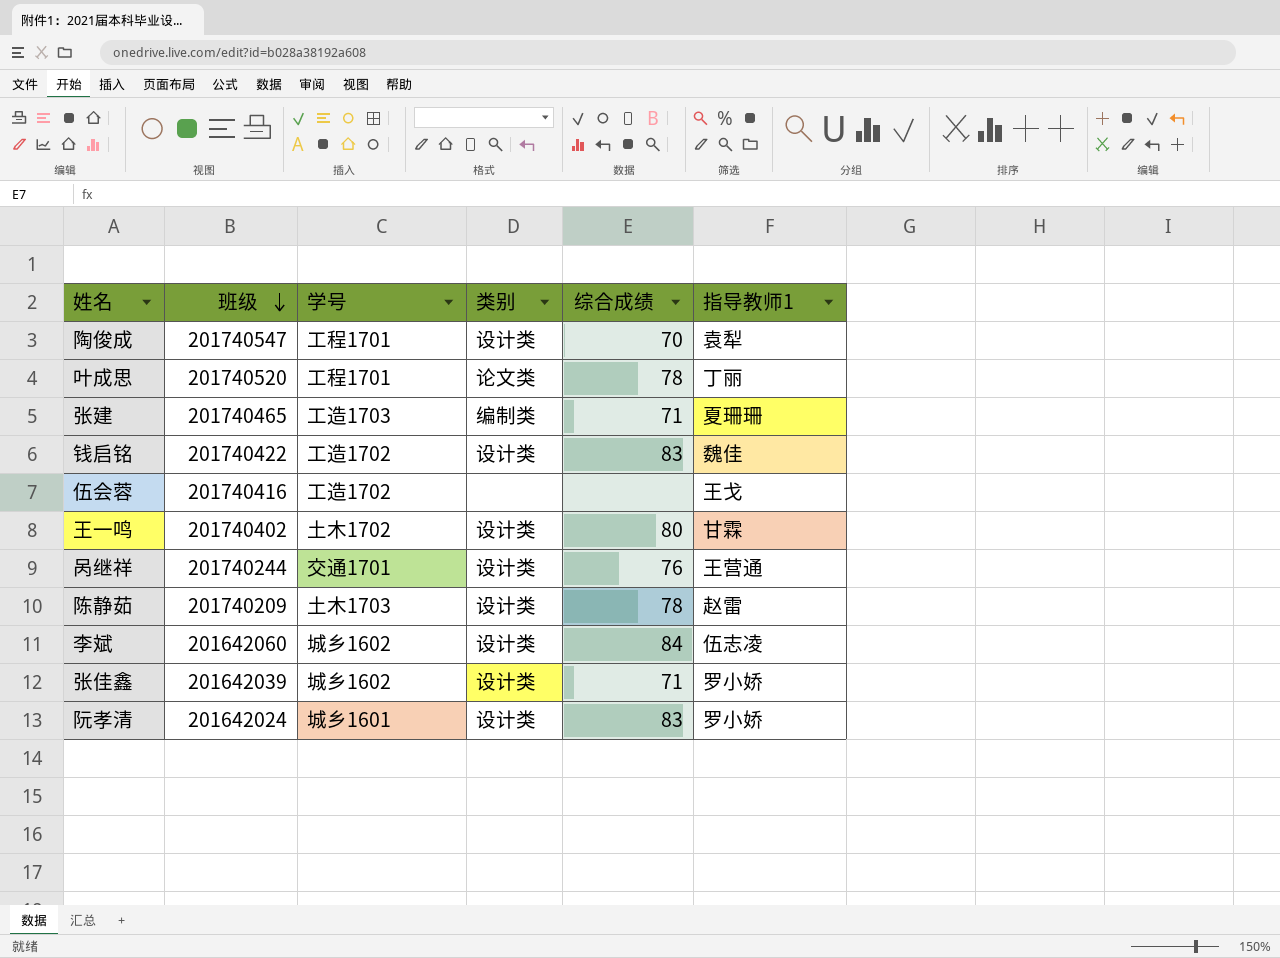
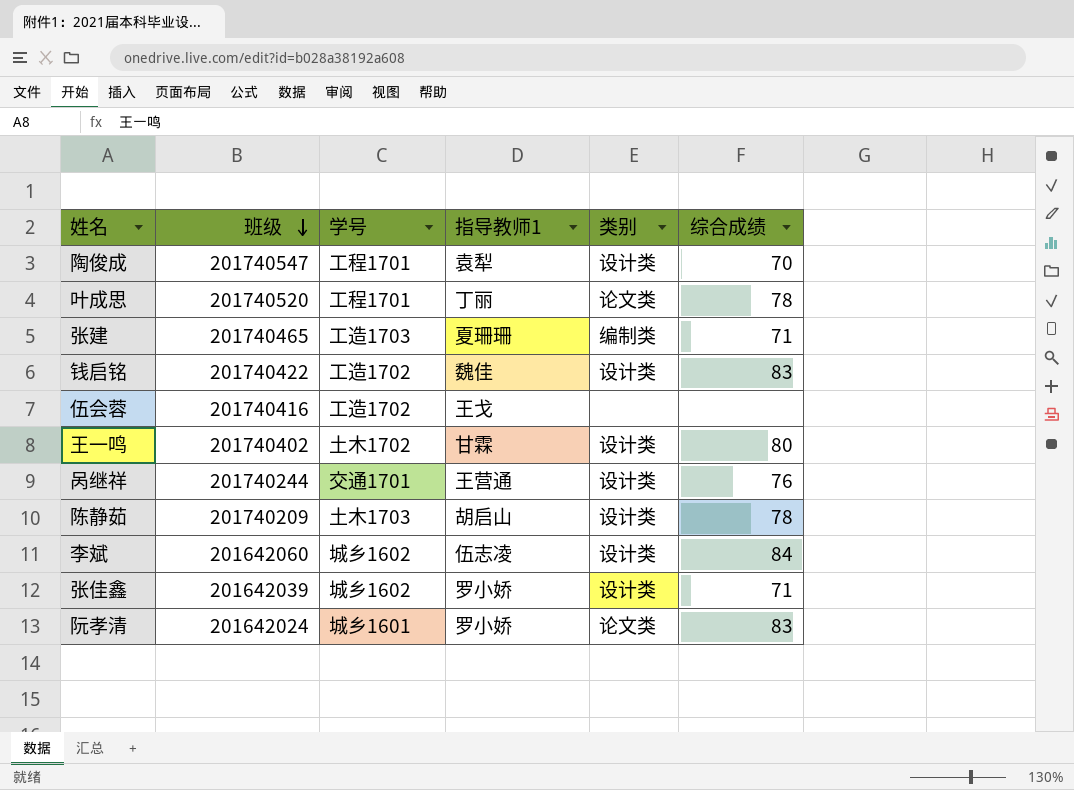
column 指导教师1 | position: 6 -> 4
陈静茹 | 指导教师1: 赵雷 -> 胡启山
阮孝清 | 类别: 设计类 -> 论文类

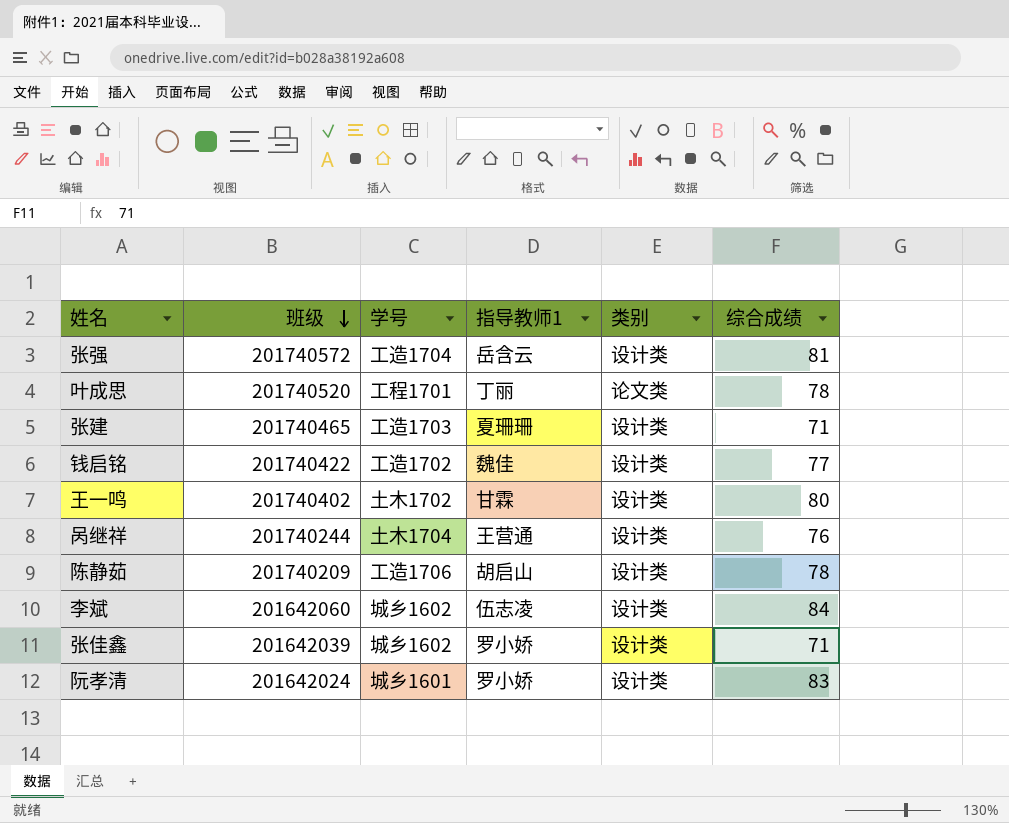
row 陶俊成: 201740547 | 工程1701 | 袁犁 | 设计类 | 70 -> none
row 伍会蓉: 201740416 | 工造1702 | 王戈 | none | none -> none
row 张强: none -> 201740572 | 工造1704 | 岳含云 | 设计类 | 81
张建 | 类别: 编制类 -> 设计类
钱启铭 | 综合成绩: 83 -> 77
呙继祥 | 学号: 交通1701 -> 土木1704
陈静茹 | 学号: 土木1703 -> 工造1706
阮孝清 | 类别: 论文类 -> 设计类

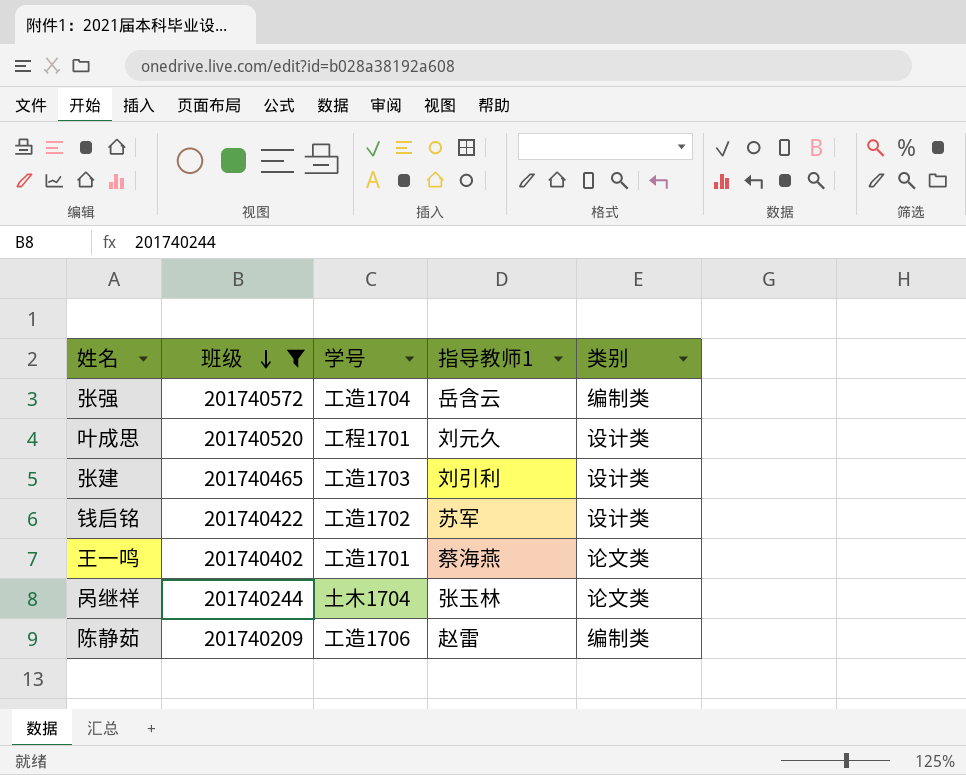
filter: none -> 班级 >= 201740209
column 综合成绩 | position: 6 -> none
张强 | 类别: 设计类 -> 编制类
叶成思 | 指导教师1: 丁丽 -> 刘元久
叶成思 | 类别: 论文类 -> 设计类
张建 | 指导教师1: 夏珊珊 -> 刘引利
钱启铭 | 指导教师1: 魏佳 -> 苏军
王一鸣 | 学号: 土木1702 -> 工造1701
王一鸣 | 指导教师1: 甘霖 -> 蔡海燕
王一鸣 | 类别: 设计类 -> 论文类
呙继祥 | 指导教师1: 王营通 -> 张玉林
呙继祥 | 类别: 设计类 -> 论文类
陈静茹 | 指导教师1: 胡启山 -> 赵雷
陈静茹 | 类别: 设计类 -> 编制类

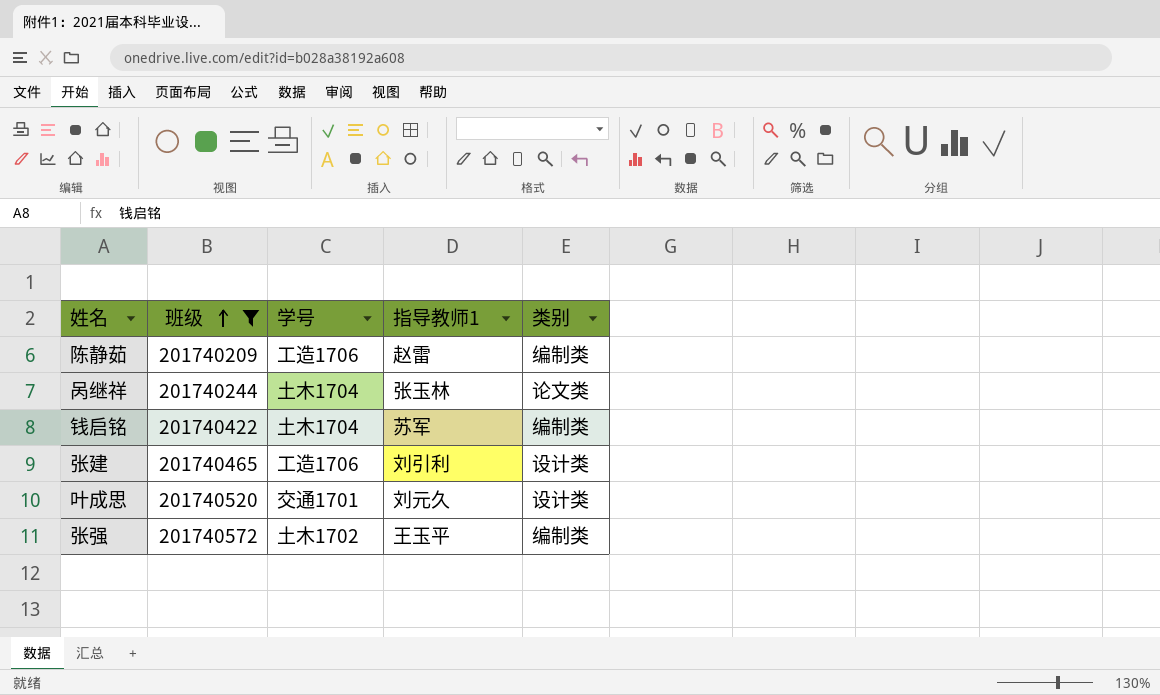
row order: 班级 descending -> 班级 ascending
row 王一鸣: 201740402 | 工造1701 | 蔡海燕 | 论文类 -> none
钱启铭 | 学号: 工造1702 -> 土木1704
钱启铭 | 类别: 设计类 -> 编制类
张建 | 学号: 工造1703 -> 工造1706
叶成思 | 学号: 工程1701 -> 交通1701
张强 | 学号: 工造1704 -> 土木1702
张强 | 指导教师1: 岳含云 -> 王玉平

